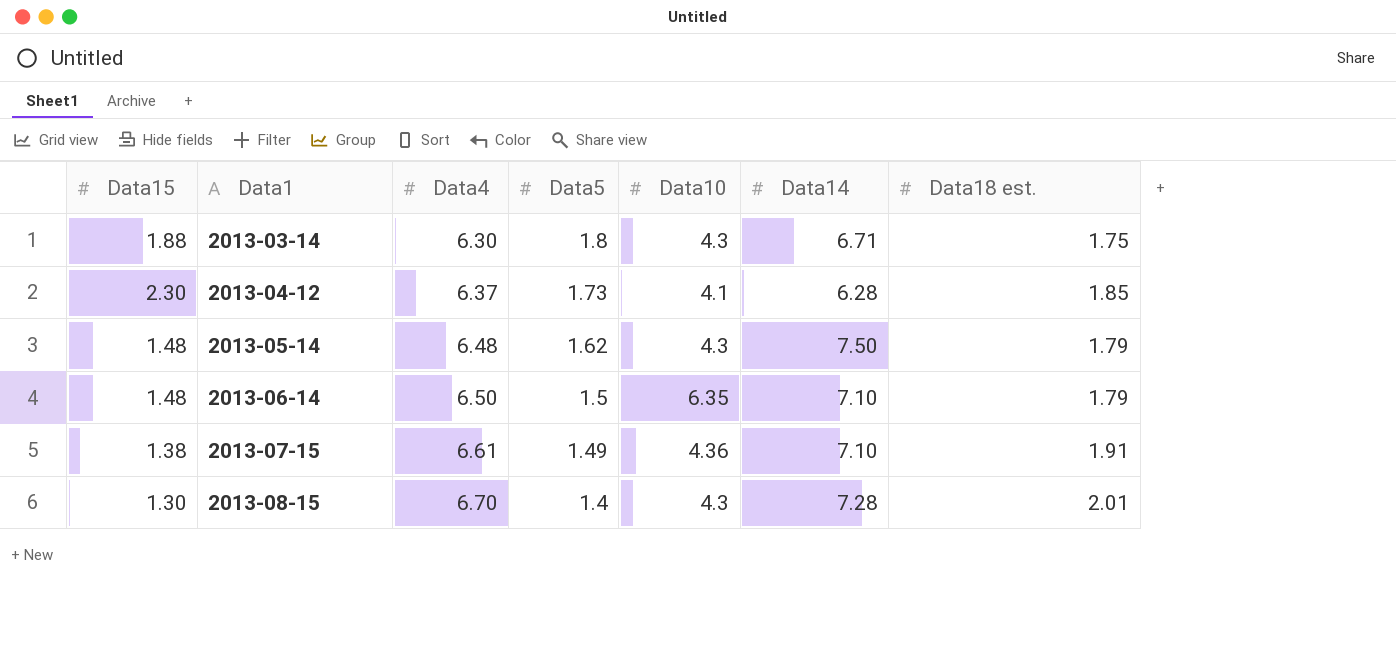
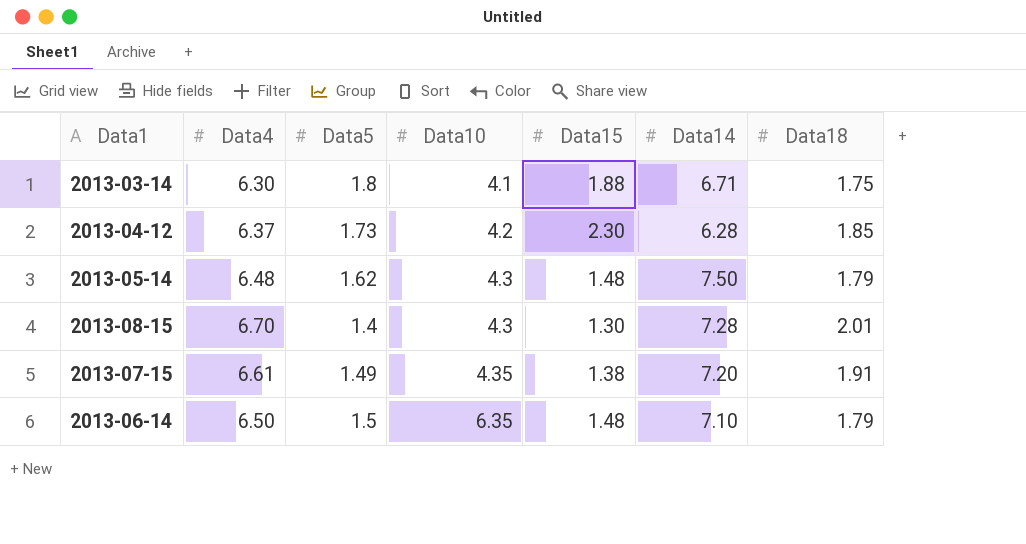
row order: Data1 ascending -> Data10 ascending
column Data15 | position: 1 -> 5
column name: Data18 est. -> Data18
2013-03-14 | Data10: 4.3 -> 4.1
2013-04-12 | Data10: 4.1 -> 4.2
2013-07-15 | Data10: 4.36 -> 4.35
2013-07-15 | Data14: 7.10 -> 7.20

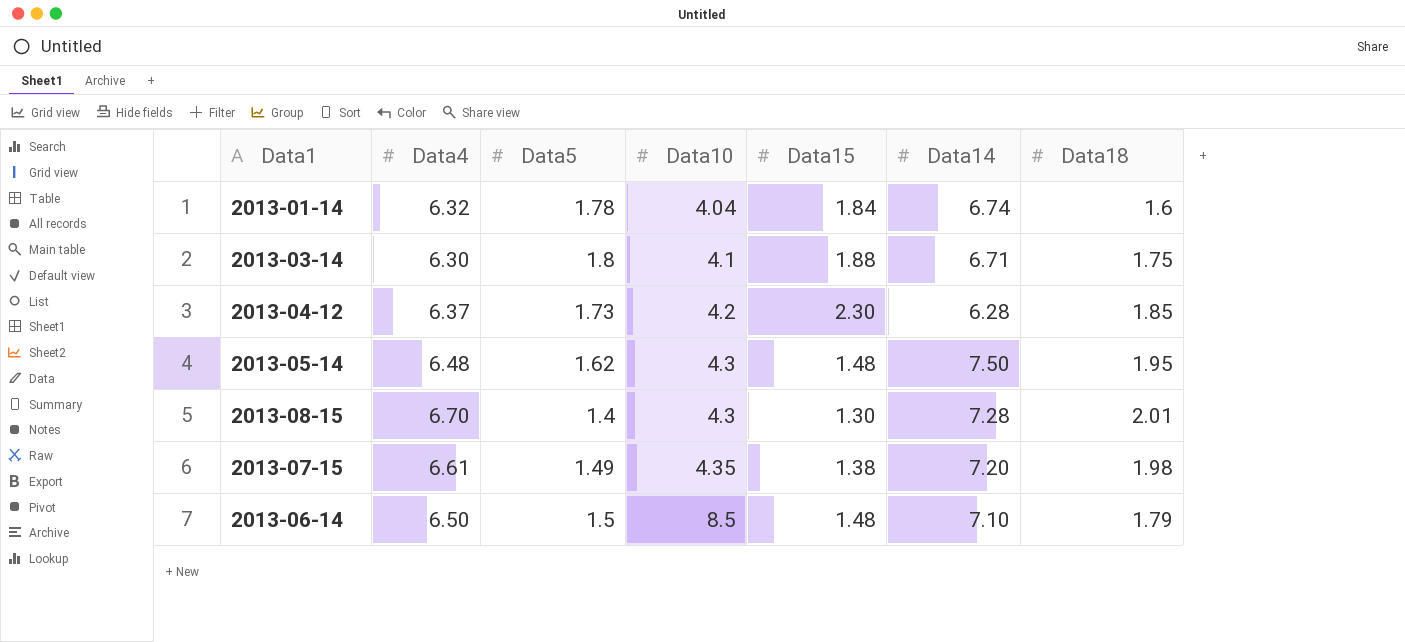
row 2013-01-14: none -> 6.32 | 1.78 | 4.04 | 1.84 | 6.74 | 1.6
2013-05-14 | Data18: 1.79 -> 1.95
2013-07-15 | Data18: 1.91 -> 1.98
2013-06-14 | Data10: 6.35 -> 8.5

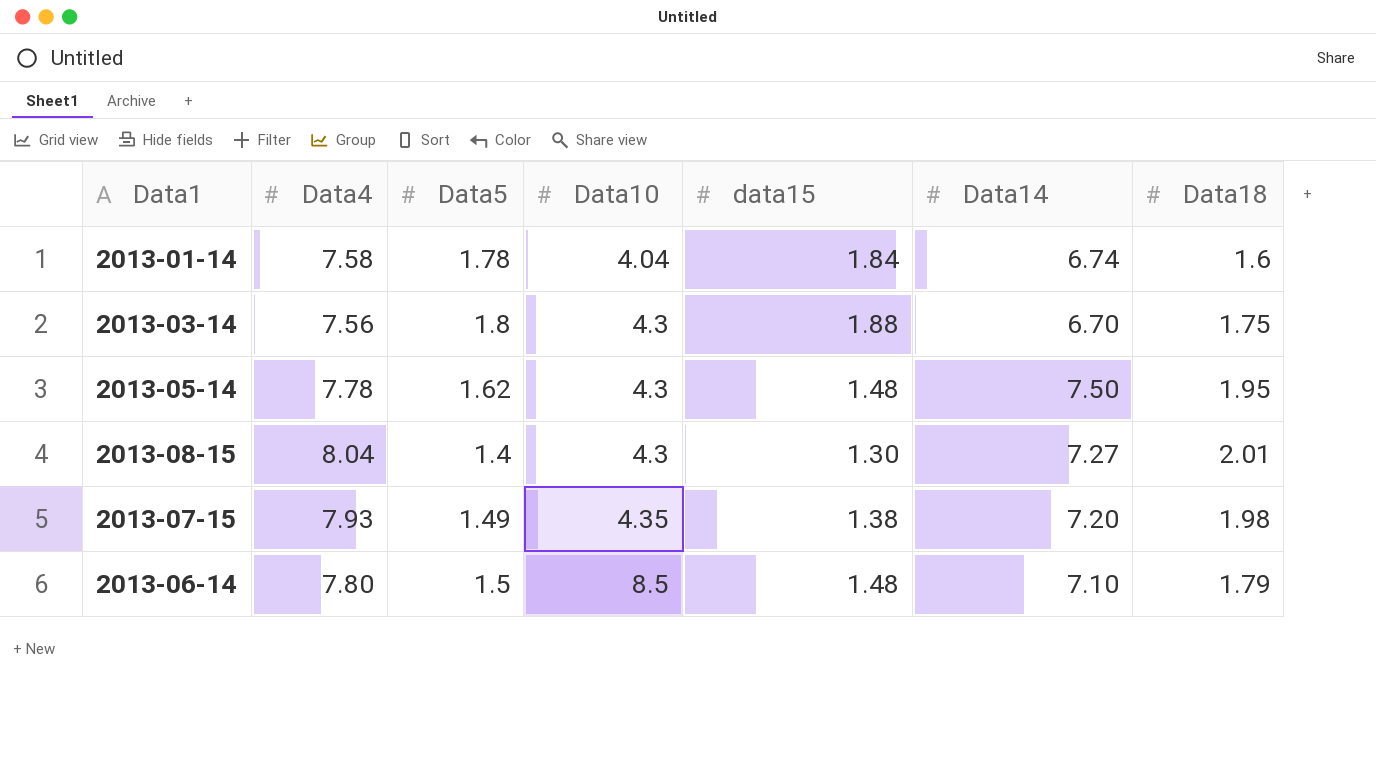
column name: Data15 -> data15
row 2013-04-12: 6.37 | 1.73 | 4.2 | 2.30 | 6.28 | 1.85 -> none
2013-01-14 | Data4: 6.32 -> 7.58
2013-03-14 | Data4: 6.30 -> 7.56
2013-03-14 | Data10: 4.1 -> 4.3
2013-03-14 | Data14: 6.71 -> 6.70
2013-05-14 | Data4: 6.48 -> 7.78
2013-08-15 | Data4: 6.70 -> 8.04
2013-08-15 | Data14: 7.28 -> 7.27
2013-07-15 | Data4: 6.61 -> 7.93
2013-06-14 | Data4: 6.50 -> 7.80

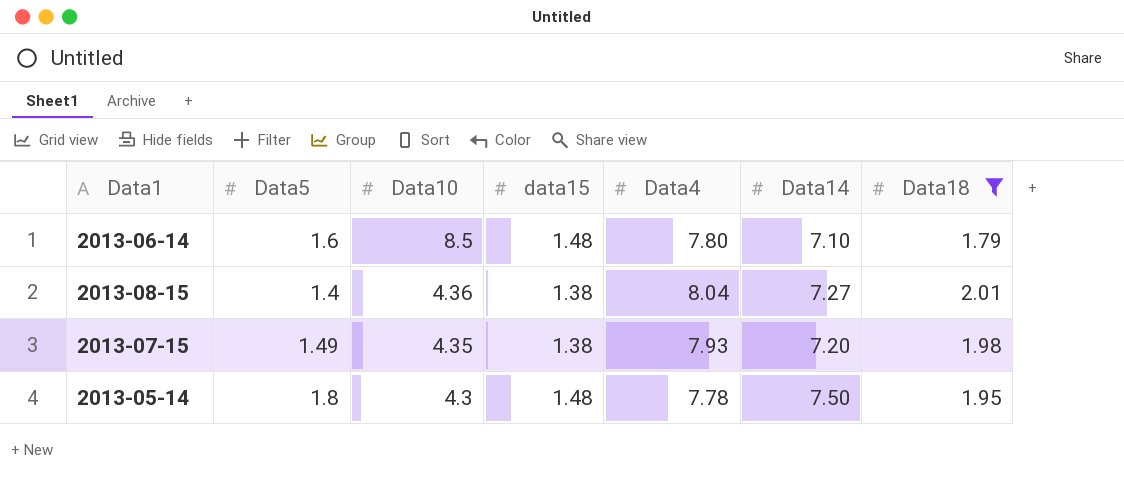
filter: none -> Data18 >= 1.79
row order: Data10 ascending -> Data10 descending
column Data4 | position: 2 -> 5
2013-06-14 | Data5: 1.5 -> 1.6
2013-08-15 | Data10: 4.3 -> 4.36
2013-08-15 | data15: 1.30 -> 1.38
2013-05-14 | Data5: 1.62 -> 1.8

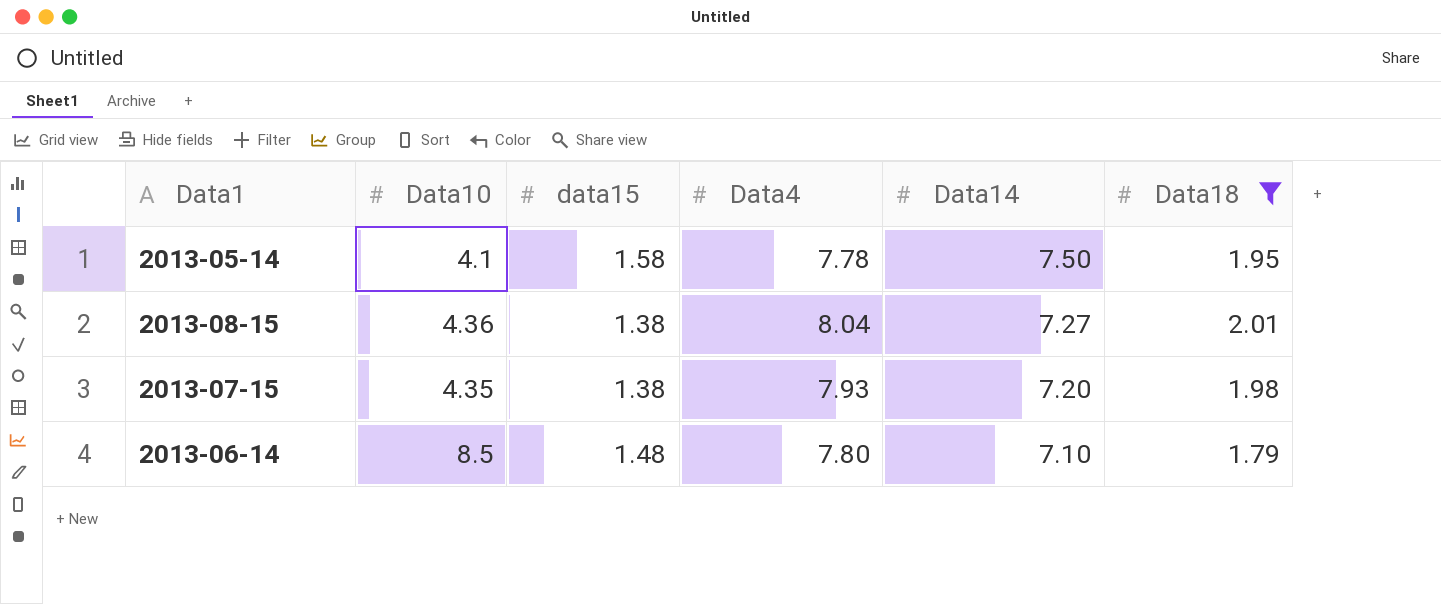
row order: Data10 descending -> Data14 descending
column Data5 | position: 2 -> none
2013-05-14 | Data10: 4.3 -> 4.1
2013-05-14 | data15: 1.48 -> 1.58

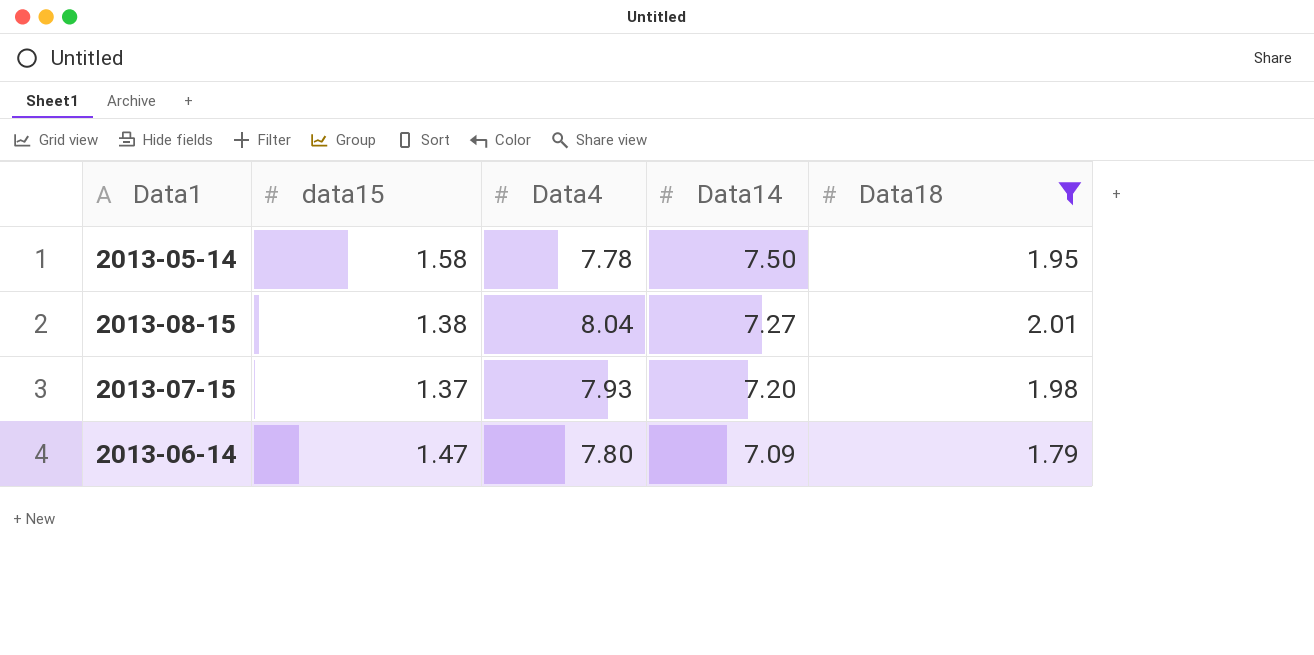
column Data10 | position: 2 -> none
2013-07-15 | data15: 1.38 -> 1.37
2013-06-14 | data15: 1.48 -> 1.47
2013-06-14 | Data14: 7.10 -> 7.09

